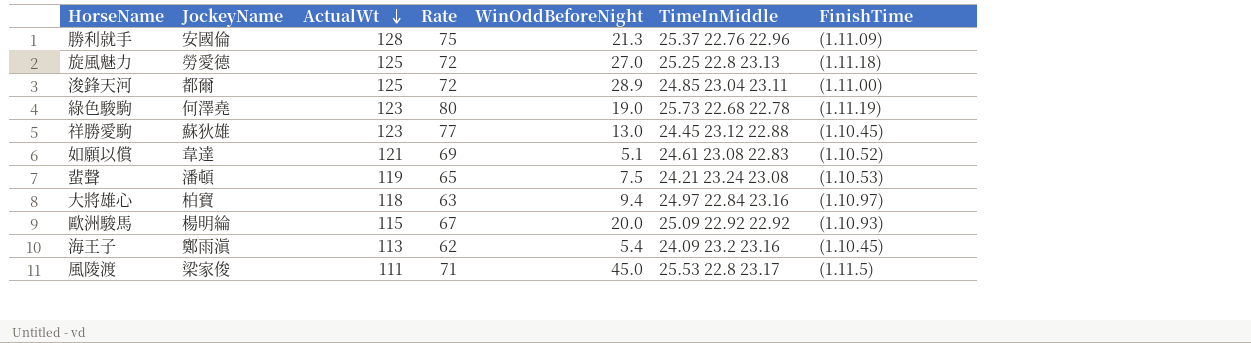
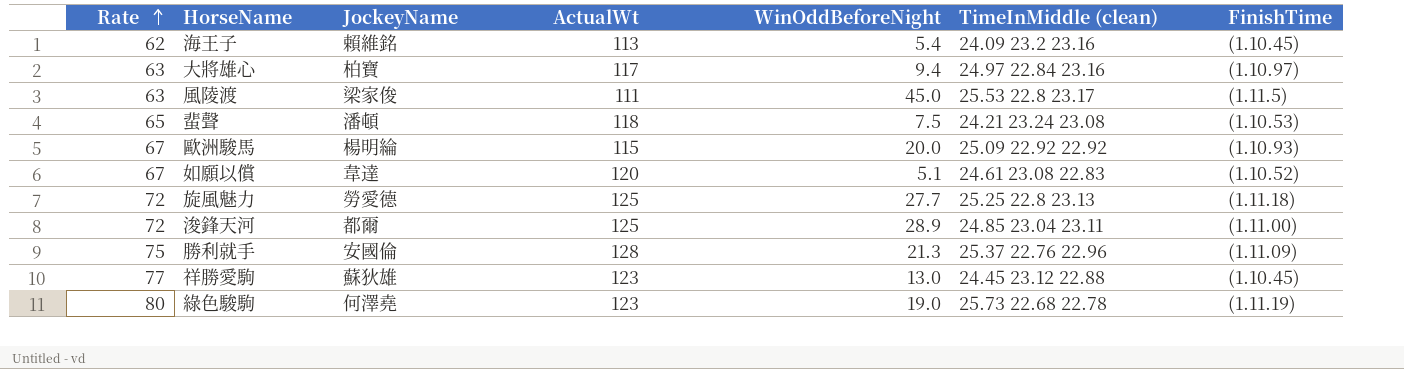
row order: ActualWt descending -> Rate ascending
column Rate | position: 4 -> 1
column name: TimeInMiddle -> TimeInMiddle (clean)
海王子 | JockeyName: 鄭雨滇 -> 賴維銘
大將雄心 | ActualWt: 118 -> 117
風陵渡 | Rate: 71 -> 63
蜚聲 | ActualWt: 119 -> 118
如願以償 | Rate: 69 -> 67
如願以償 | ActualWt: 121 -> 120
旋風魅力 | WinOddBeforeNight: 27.0 -> 27.7

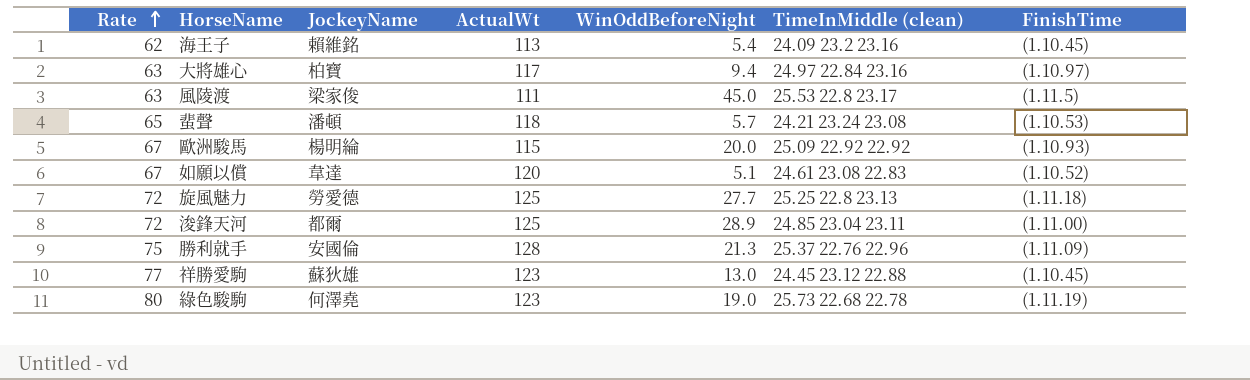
蜚聲 | WinOddBeforeNight: 7.5 -> 5.7

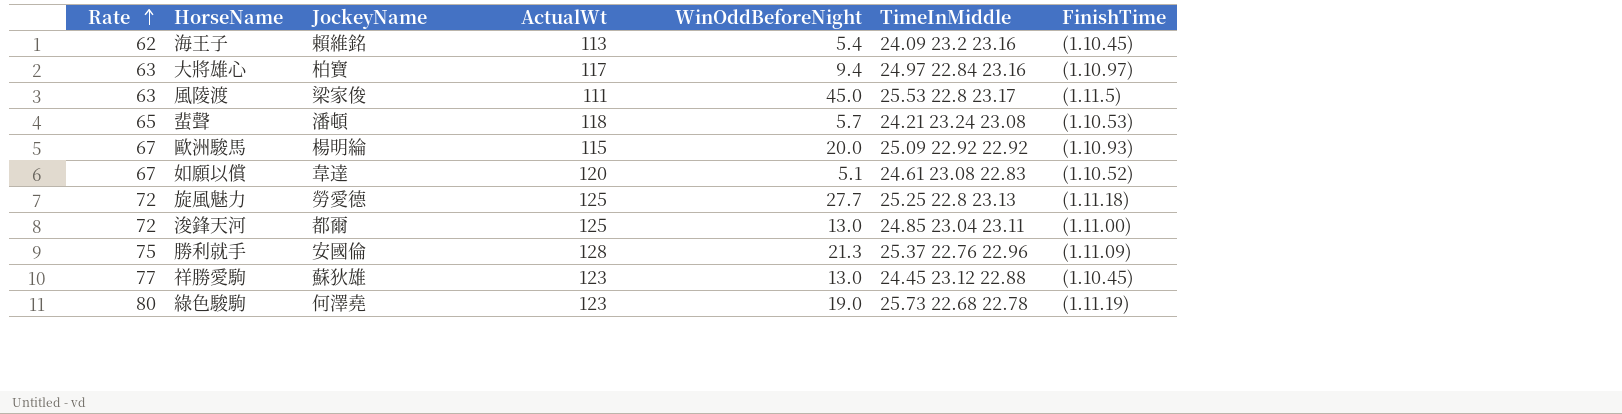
column name: TimeInMiddle (clean) -> TimeInMiddle
浚鋒天河 | WinOddBeforeNight: 28.9 -> 13.0

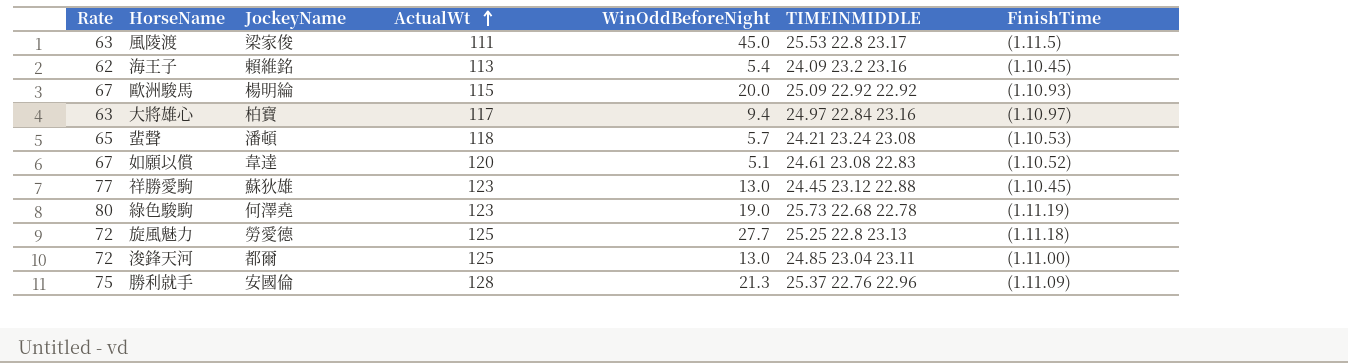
row order: Rate ascending -> ActualWt ascending
column name: TimeInMiddle -> TIMEINMIDDLE

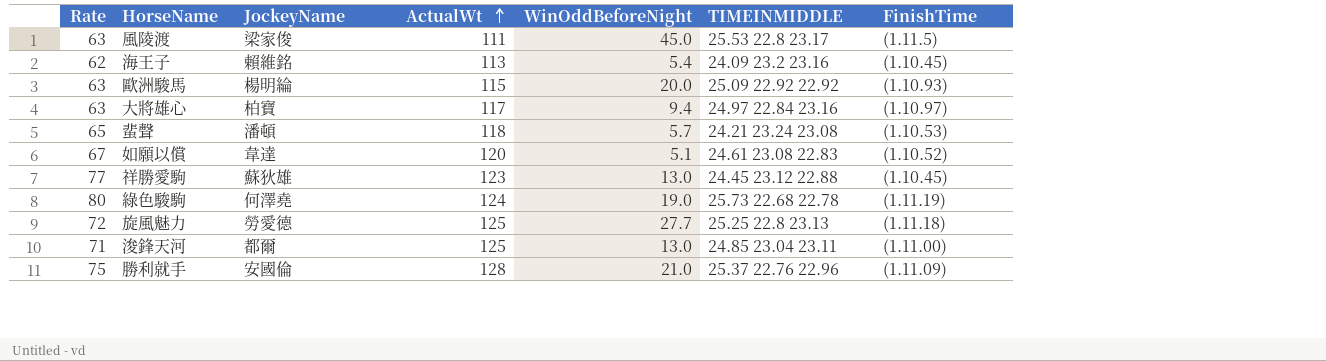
歐洲駿馬 | Rate: 67 -> 63
綠色駿駒 | ActualWt: 123 -> 124
浚鋒天河 | Rate: 72 -> 71
勝利就手 | WinOddBeforeNight: 21.3 -> 21.0

